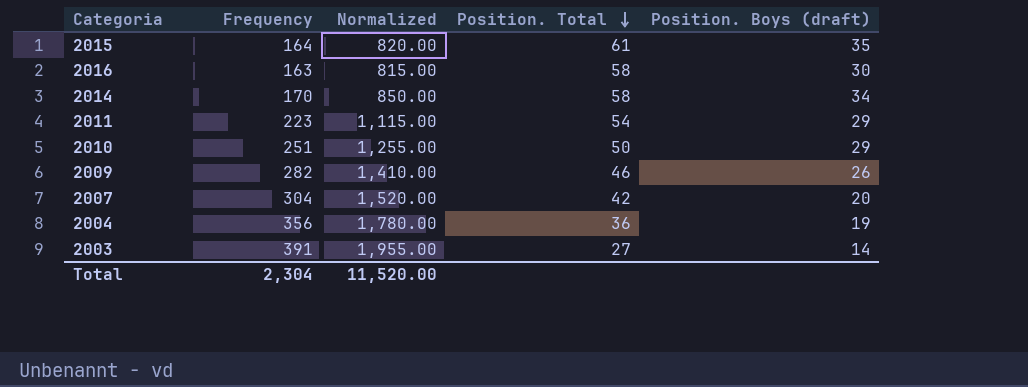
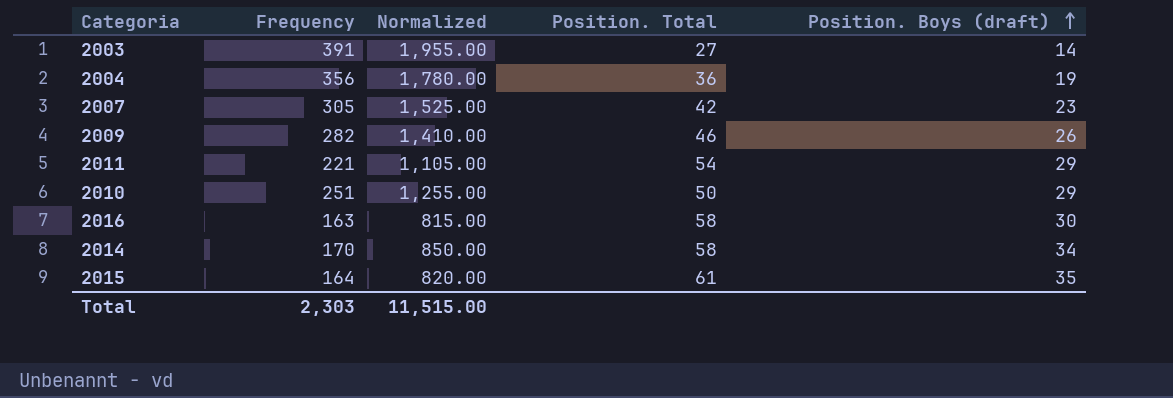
row order: Position. Total descending -> Position. Boys (draft) ascending
2007 | Frequency: 304 -> 305
2007 | Normalized: 1,520.00 -> 1,525.00
2007 | Position. Boys (draft): 20 -> 23
2011 | Frequency: 223 -> 221
2011 | Normalized: 1,115.00 -> 1,105.00
Total | Frequency: 2,304 -> 2,303
Total | Normalized: 11,520.00 -> 11,515.00

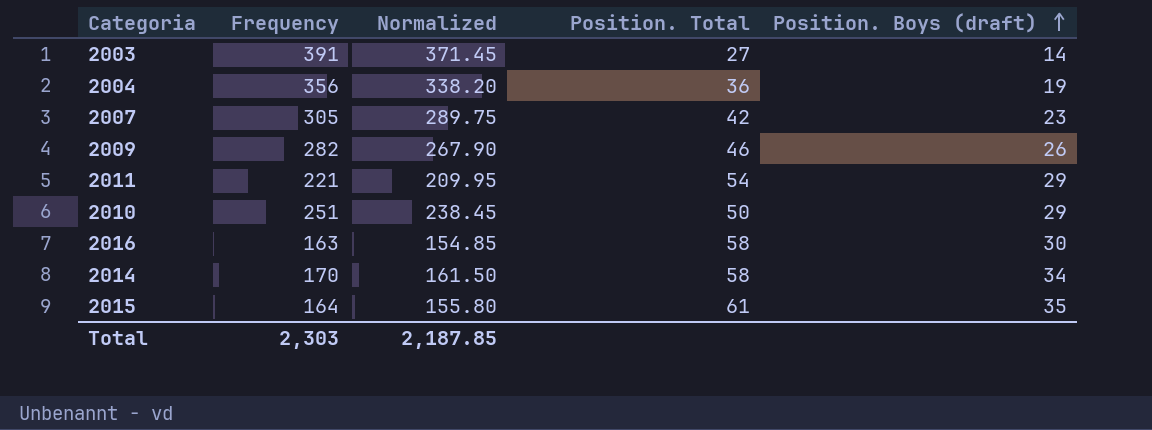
column Normalized | formula: [Frequency] * 5 -> [Frequency] * 0.95
Total | Normalized: 11,515.00 -> 2,187.85

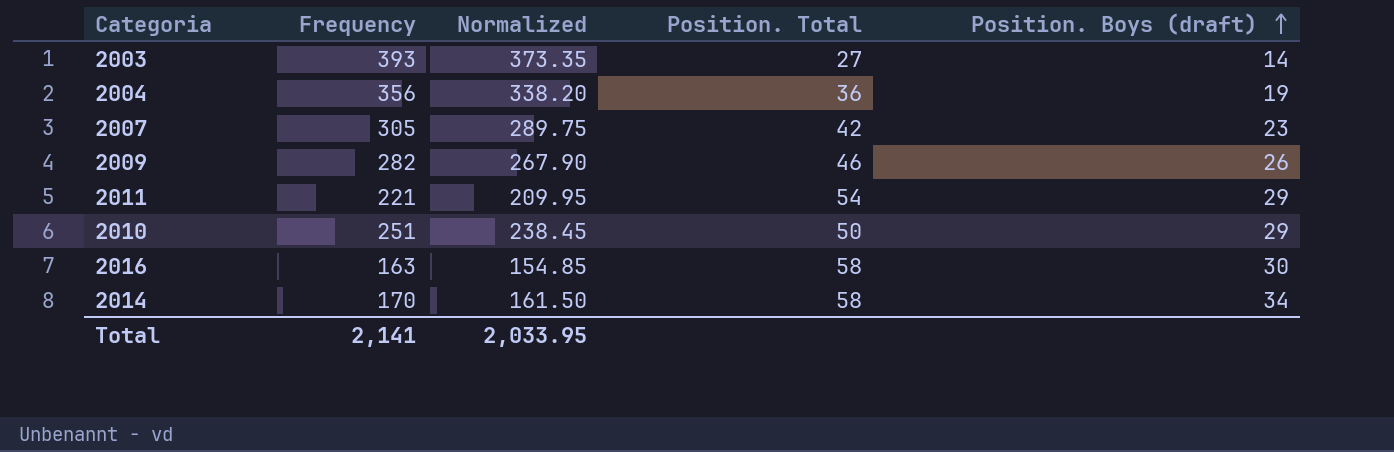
row 2015: 164 | 155.80 | 61 | 35 -> none
2003 | Frequency: 391 -> 393
2003 | Normalized: 371.45 -> 373.35
Total | Frequency: 2,303 -> 2,141
Total | Normalized: 2,187.85 -> 2,033.95

